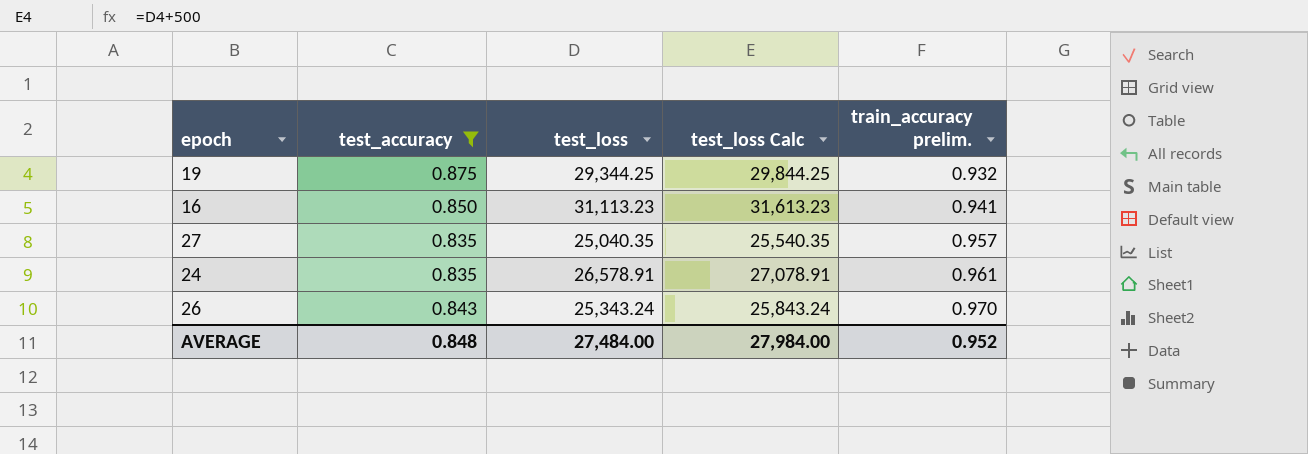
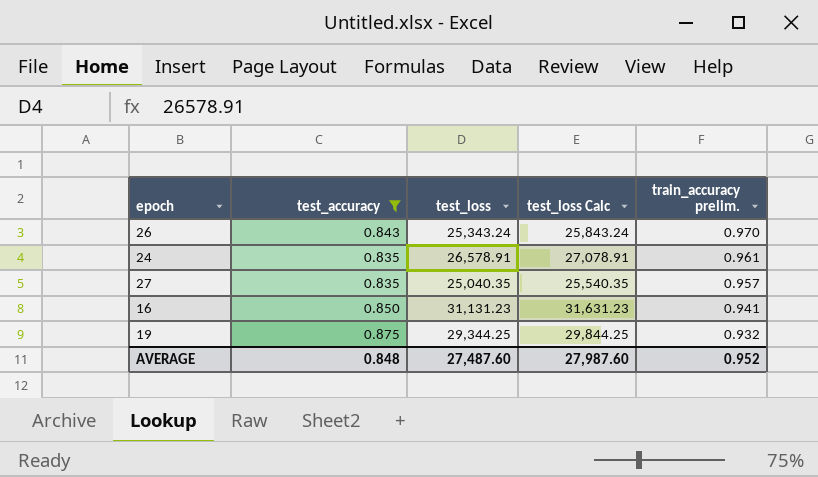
row order: train_accuracy prelim. ascending -> train_accuracy prelim. descending
16 | test_loss: 31,113.23 -> 31,131.23
16 | test_loss Calc: 31,613.23 -> 31,631.23
AVERAGE | test_loss: 27,484.00 -> 27,487.60
AVERAGE | test_loss Calc: 27,984.00 -> 27,987.60

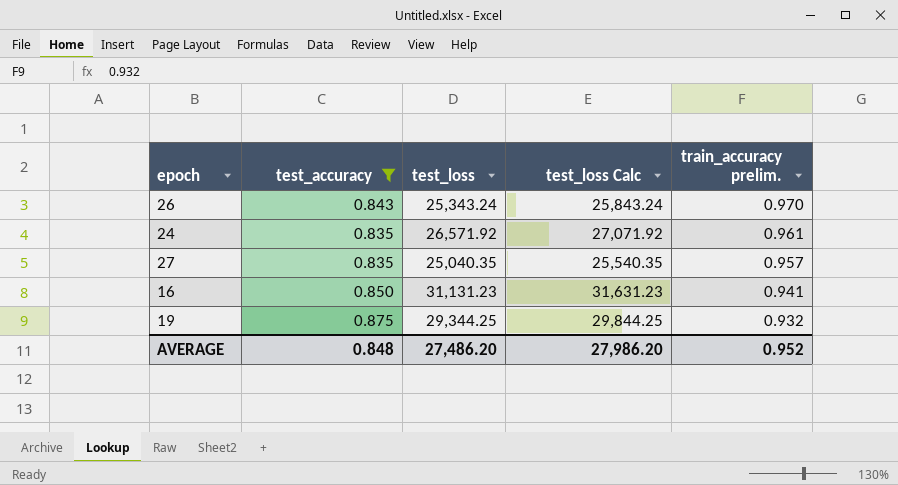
24 | test_loss: 26,578.91 -> 26,571.92
24 | test_loss Calc: 27,078.91 -> 27,071.92
AVERAGE | test_loss: 27,487.60 -> 27,486.20
AVERAGE | test_loss Calc: 27,987.60 -> 27,986.20

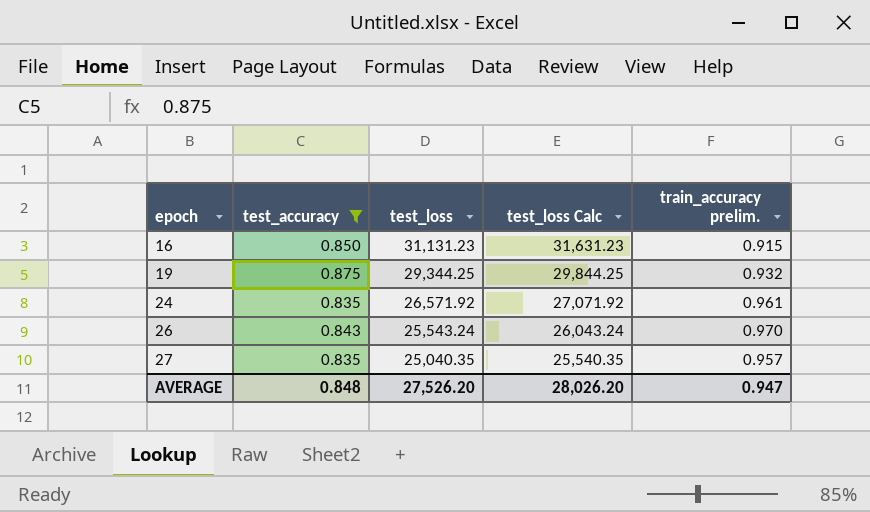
row order: train_accuracy prelim. descending -> epoch ascending
16 | train_accuracy prelim.: 0.941 -> 0.915
26 | test_loss: 25,343.24 -> 25,543.24
26 | test_loss Calc: 25,843.24 -> 26,043.24
AVERAGE | test_loss: 27,486.20 -> 27,526.20
AVERAGE | test_loss Calc: 27,986.20 -> 28,026.20
AVERAGE | train_accuracy prelim.: 0.952 -> 0.947

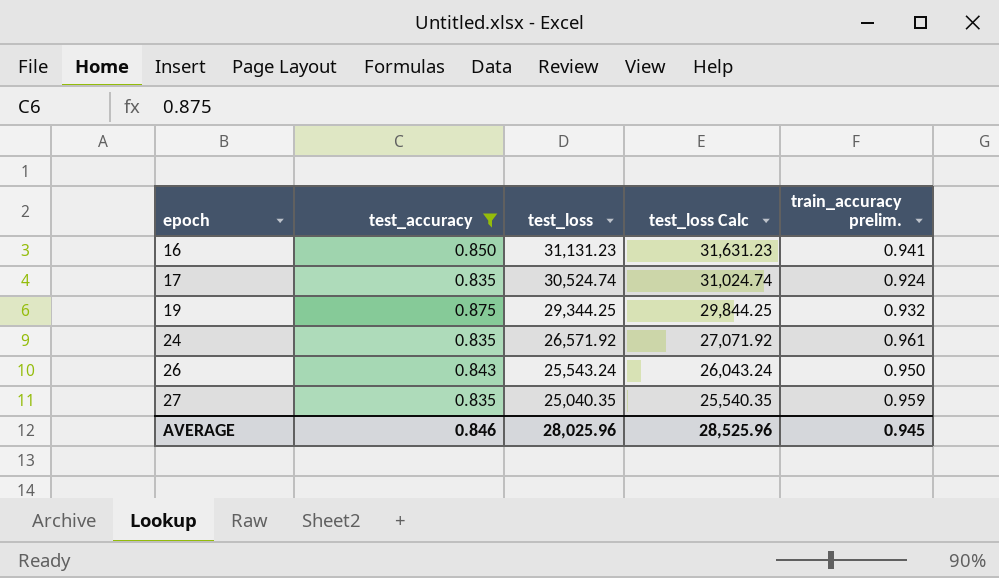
16 | train_accuracy prelim.: 0.915 -> 0.941
row 17: none -> 0.835 | 30,524.74 | 31,024.74 | 0.924
26 | train_accuracy prelim.: 0.970 -> 0.950
27 | train_accuracy prelim.: 0.957 -> 0.959
AVERAGE | test_accuracy: 0.848 -> 0.846
AVERAGE | test_loss: 27,526.20 -> 28,025.96
AVERAGE | test_loss Calc: 28,026.20 -> 28,525.96
AVERAGE | train_accuracy prelim.: 0.947 -> 0.945

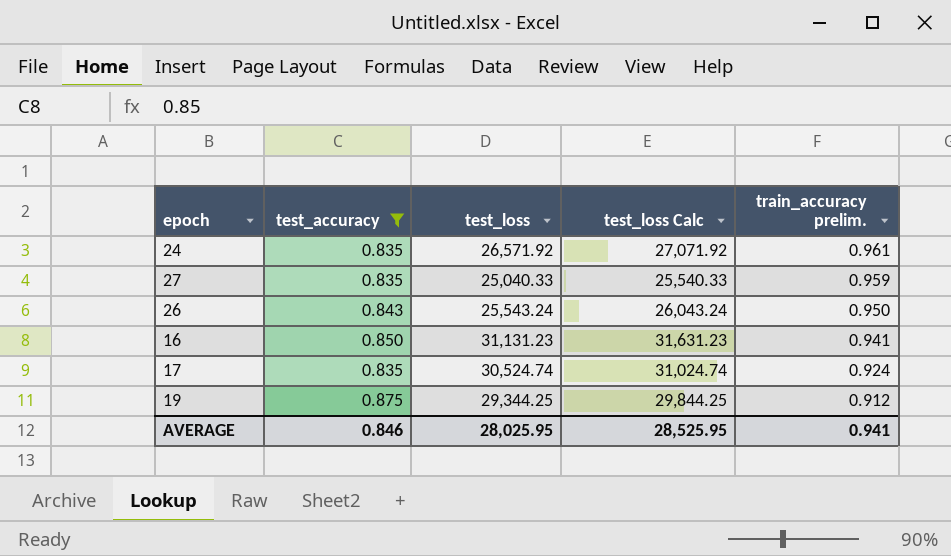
row order: epoch ascending -> train_accuracy prelim. descending
27 | test_loss: 25,040.35 -> 25,040.33
27 | test_loss Calc: 25,540.35 -> 25,540.33
19 | train_accuracy prelim.: 0.932 -> 0.912
AVERAGE | test_loss: 28,025.96 -> 28,025.95
AVERAGE | test_loss Calc: 28,525.96 -> 28,525.95
AVERAGE | train_accuracy prelim.: 0.945 -> 0.941

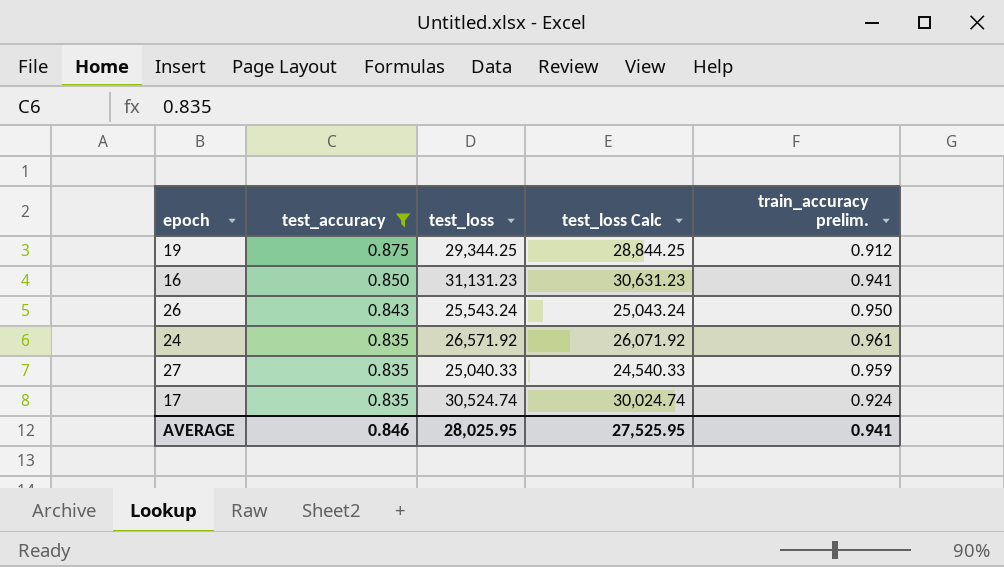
row order: train_accuracy prelim. descending -> test_accuracy descending
column test_loss Calc | formula: [test_loss] + 500 -> [test_loss] - 500
AVERAGE | test_loss Calc: 28,525.95 -> 27,525.95

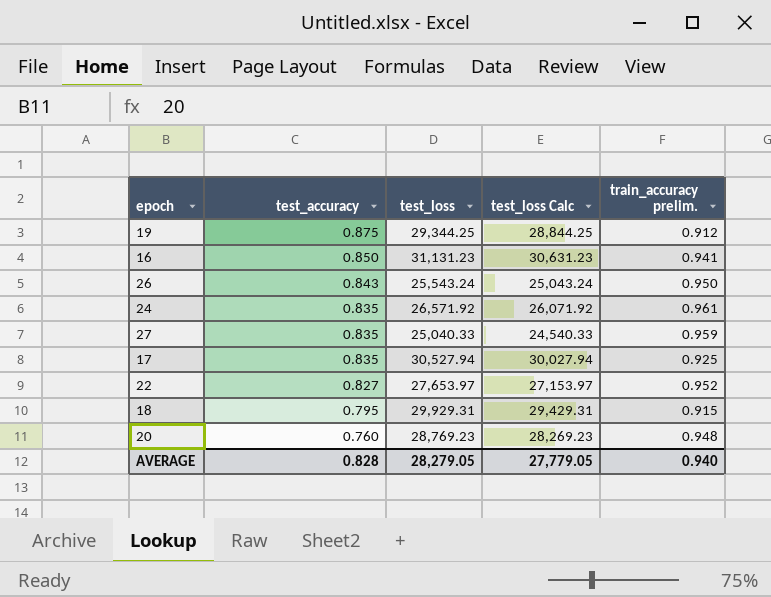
filter: test_accuracy >= 0.835 -> none
17 | test_loss: 30,524.74 -> 30,527.94
17 | test_loss Calc: 30,024.74 -> 30,027.94
17 | train_accuracy prelim.: 0.924 -> 0.925
AVERAGE | test_accuracy: 0.846 -> 0.828
AVERAGE | test_loss: 28,025.95 -> 28,279.05
AVERAGE | test_loss Calc: 27,525.95 -> 27,779.05
AVERAGE | train_accuracy prelim.: 0.941 -> 0.940

